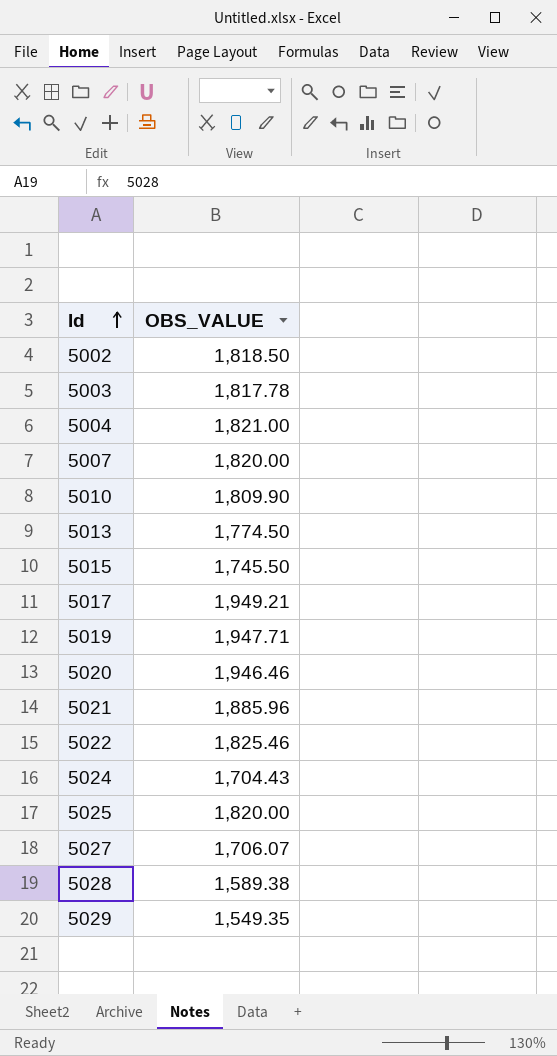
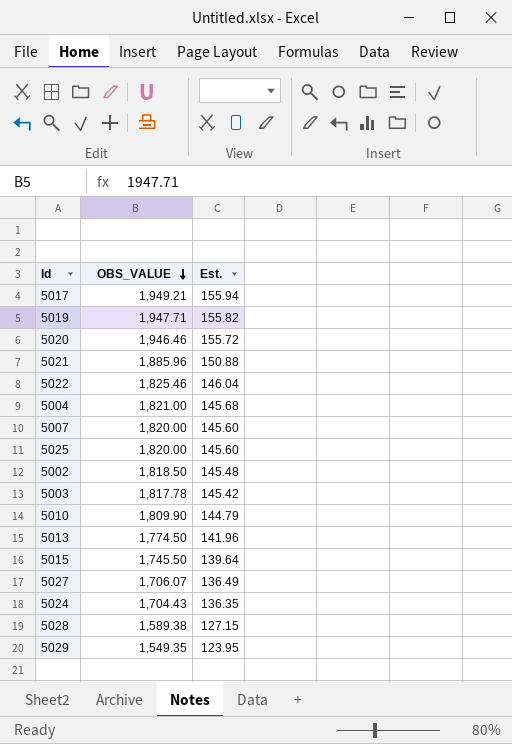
row order: Id ascending -> OBS_VALUE descending
column Est. | formula: none -> [OBS_VALUE] * 0.08

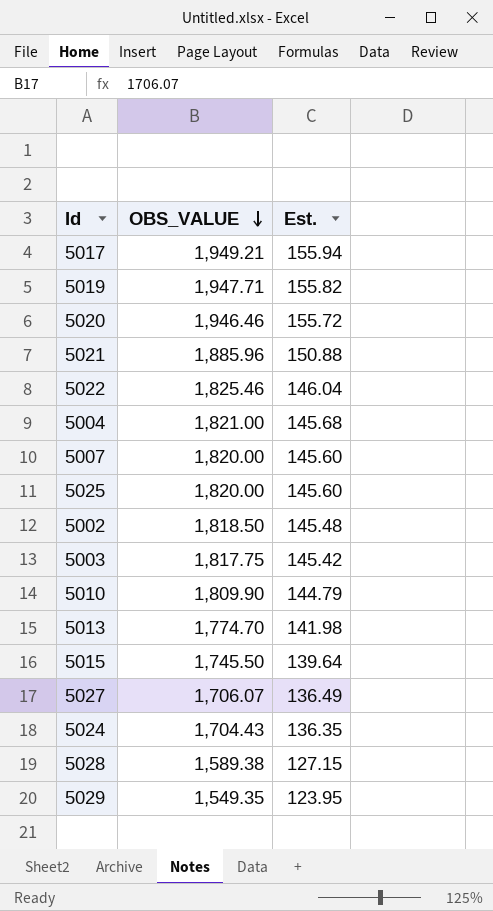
5003 | OBS_VALUE: 1,817.78 -> 1,817.75
5013 | OBS_VALUE: 1,774.50 -> 1,774.70
5013 | Est.: 141.96 -> 141.98

